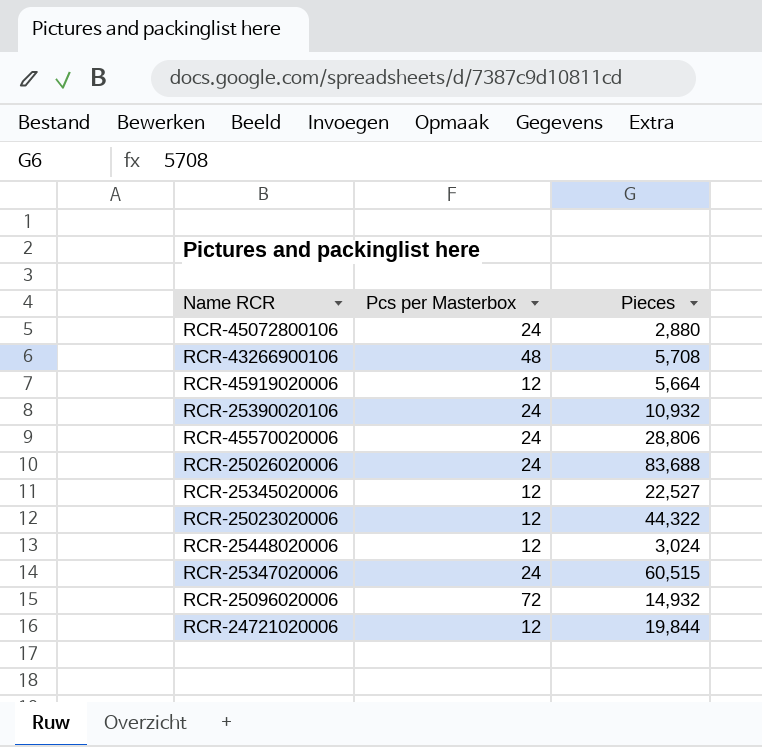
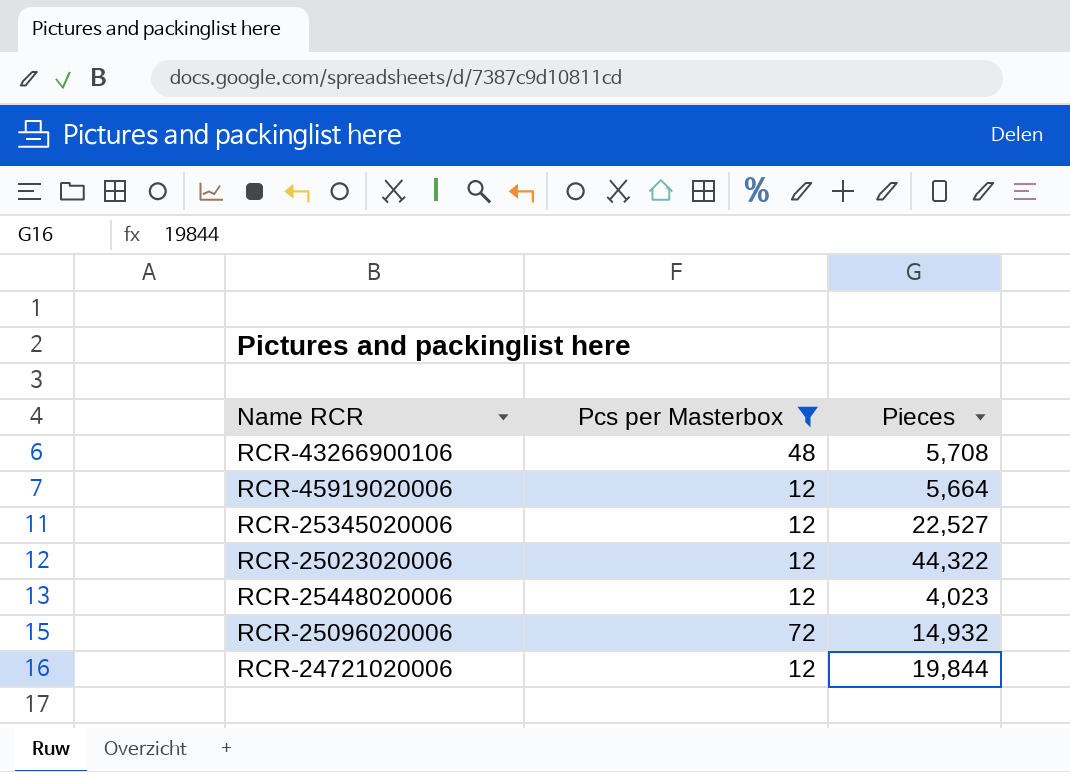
filter: none -> Pcs per Masterbox != 24
RCR-25448020006 | Pieces: 3,024 -> 4,023

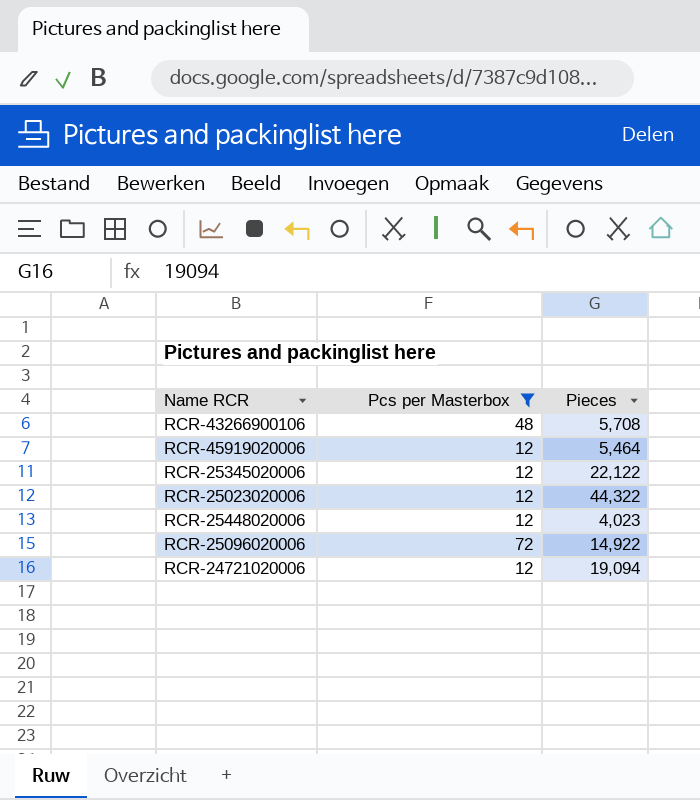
RCR-45919020006 | Pieces: 5,664 -> 5,464
RCR-25345020006 | Pieces: 22,527 -> 22,122
RCR-25096020006 | Pieces: 14,932 -> 14,922
RCR-24721020006 | Pieces: 19,844 -> 19,094

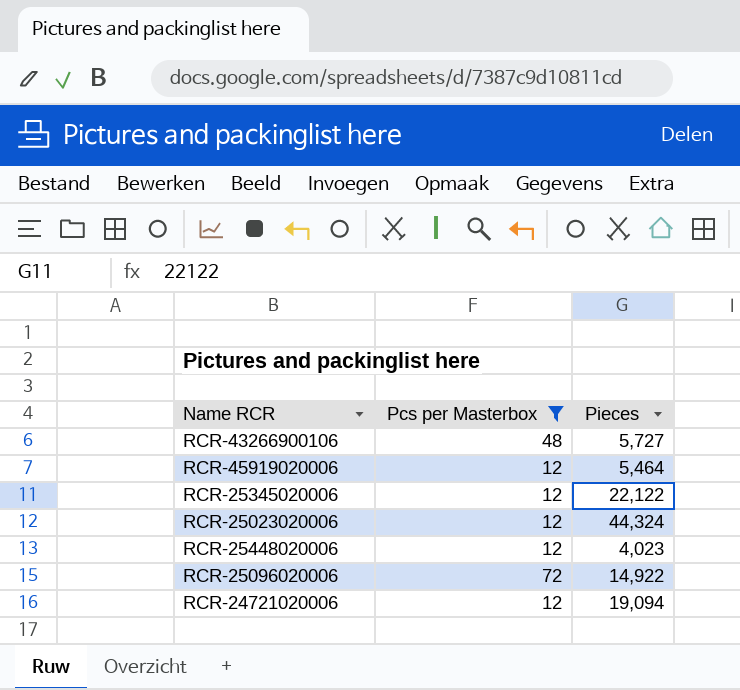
RCR-43266900106 | Pieces: 5,708 -> 5,727
RCR-25023020006 | Pieces: 44,322 -> 44,324

